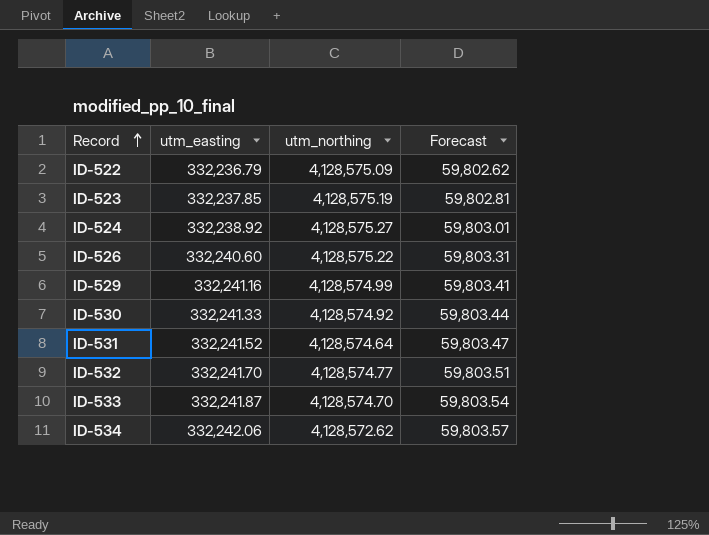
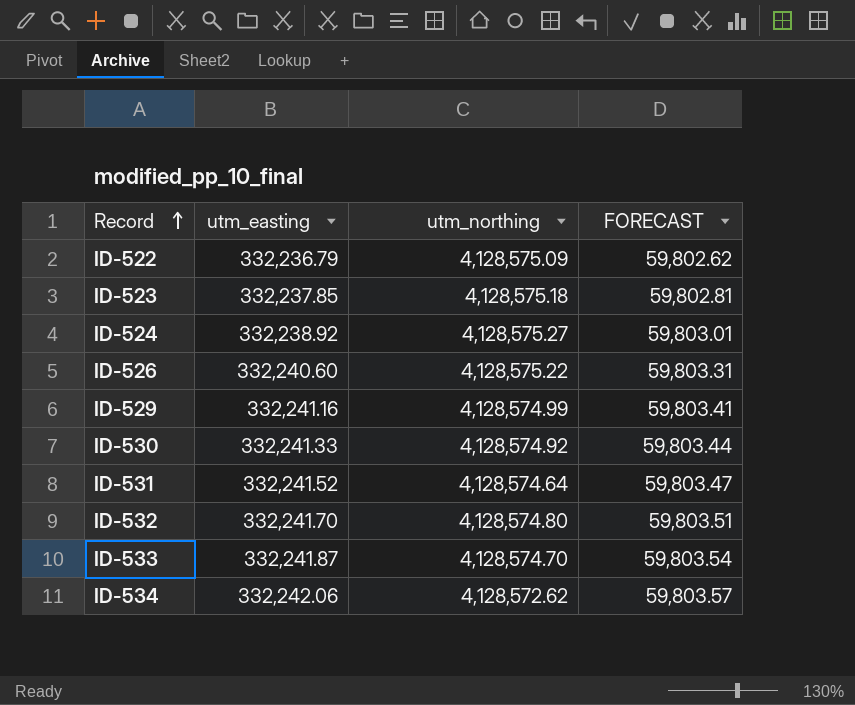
column name: Forecast -> FORECAST
ID-523 | utm_northing: 4,128,575.19 -> 4,128,575.18
ID-532 | utm_northing: 4,128,574.77 -> 4,128,574.80

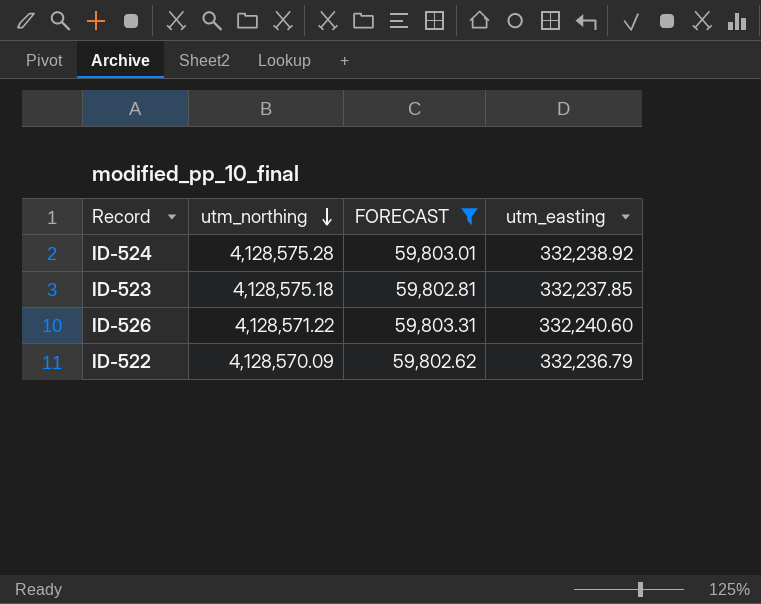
filter: none -> FORECAST <= 59,803.31
row order: Record ascending -> utm_northing descending
column utm_easting | position: 2 -> 4
ID-524 | utm_northing: 4,128,575.27 -> 4,128,575.28
ID-526 | utm_northing: 4,128,575.22 -> 4,128,571.22
ID-522 | utm_northing: 4,128,575.09 -> 4,128,570.09

